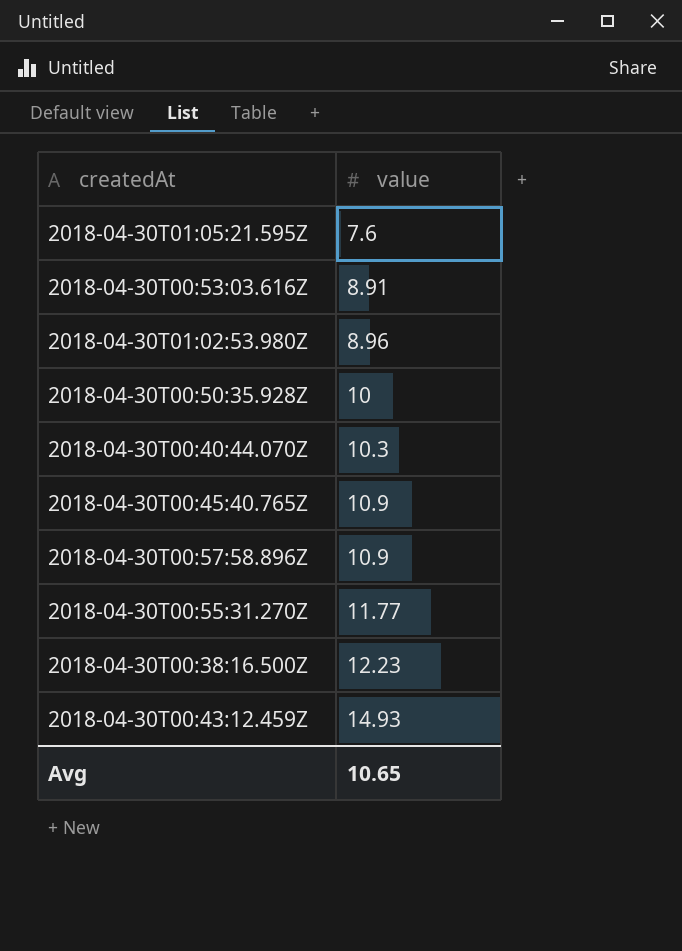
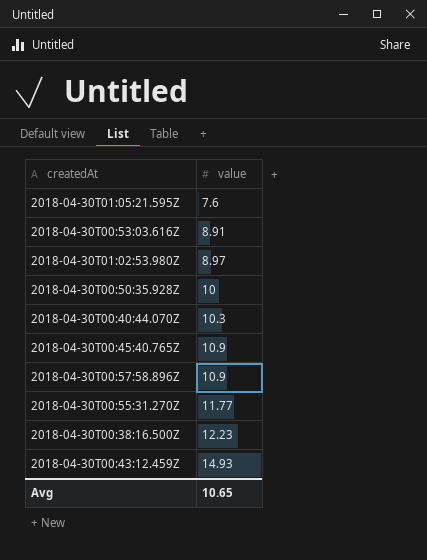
2018-04-30T01:02:53.980Z | value: 8.96 -> 8.97

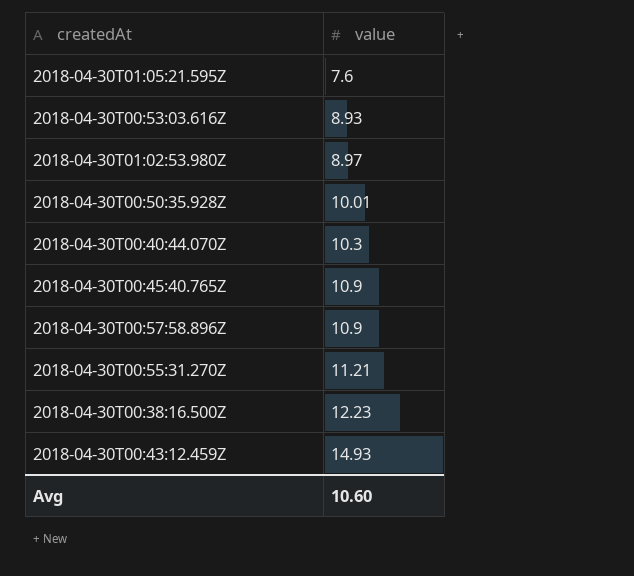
2018-04-30T00:53:03.616Z | value: 8.91 -> 8.93
2018-04-30T00:50:35.928Z | value: 10 -> 10.01
2018-04-30T00:55:31.270Z | value: 11.77 -> 11.21
Avg | value: 10.65 -> 10.60

